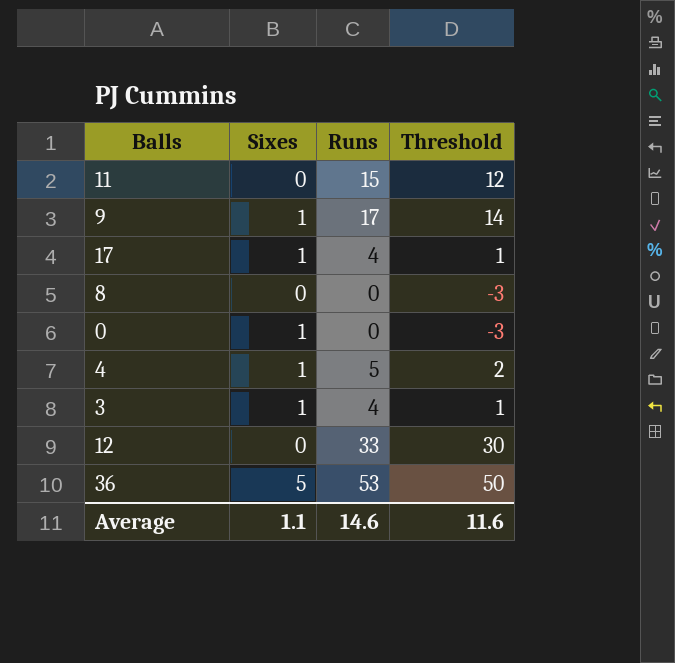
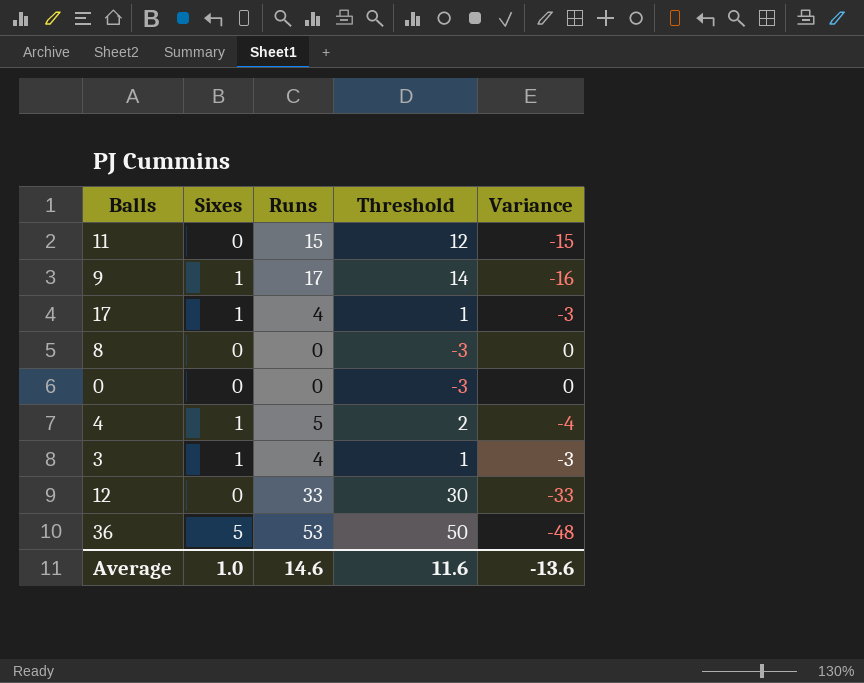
column Variance | formula: none -> [Sixes] - [Runs]
0 | Sixes: 1 -> 0
Average | Sixes: 1.1 -> 1.0

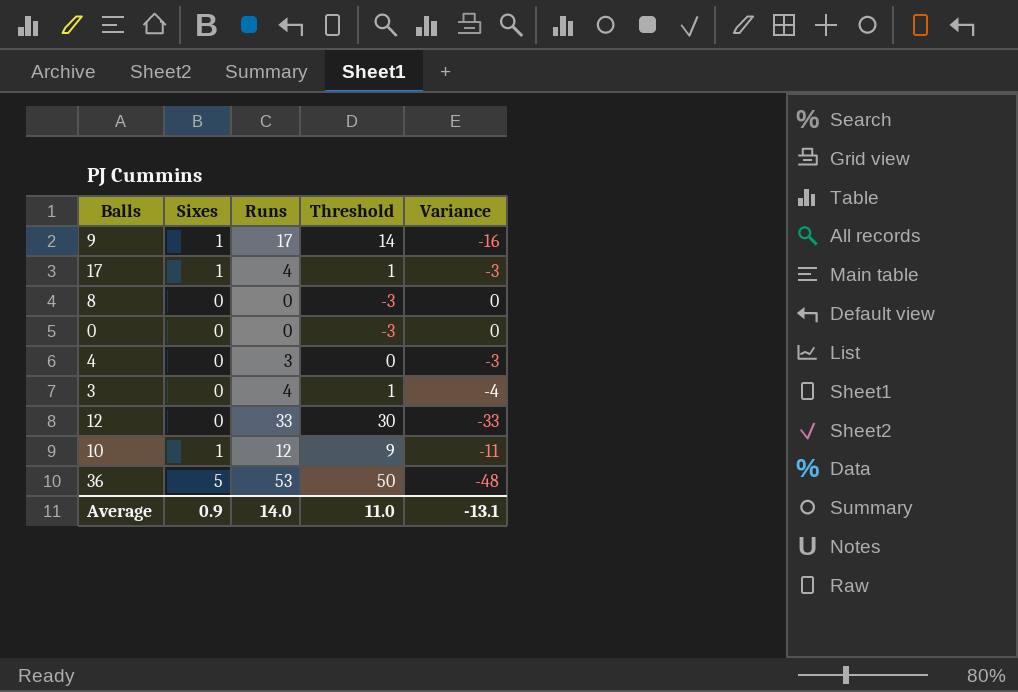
row 11: 0 | 15 | 12 | -15 -> none
4 | Sixes: 1 -> 0
4 | Runs: 5 -> 3
4 | Threshold: 2 -> 0
4 | Variance: -4 -> -3
3 | Sixes: 1 -> 0
3 | Variance: -3 -> -4
row 10: none -> 1 | 12 | 9 | -11
Average | Sixes: 1.0 -> 0.9
Average | Runs: 14.6 -> 14.0
Average | Threshold: 11.6 -> 11.0
Average | Variance: -13.6 -> -13.1

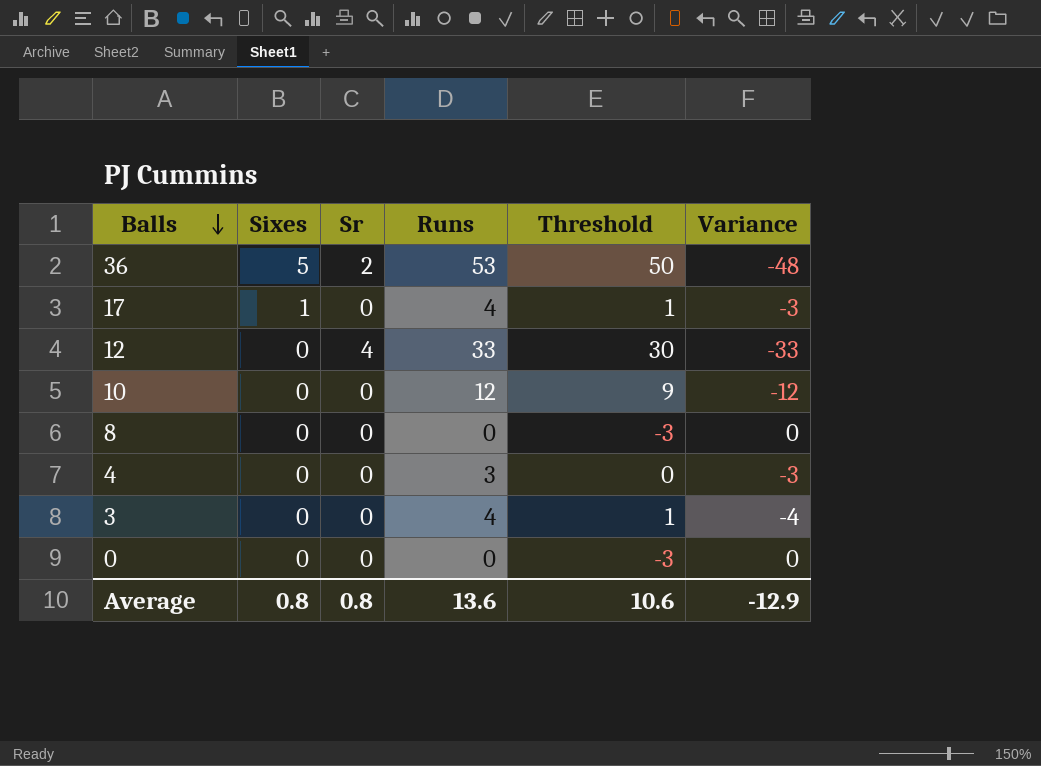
row order: none -> Balls descending
column Sr | position: none -> 3
row 9: 1 | 17 | 14 | -16 -> none
10 | Sixes: 1 -> 0
10 | Variance: -11 -> -12
Average | Sixes: 0.9 -> 0.8
Average | Runs: 14.0 -> 13.6
Average | Threshold: 11.0 -> 10.6
Average | Variance: -13.1 -> -12.9

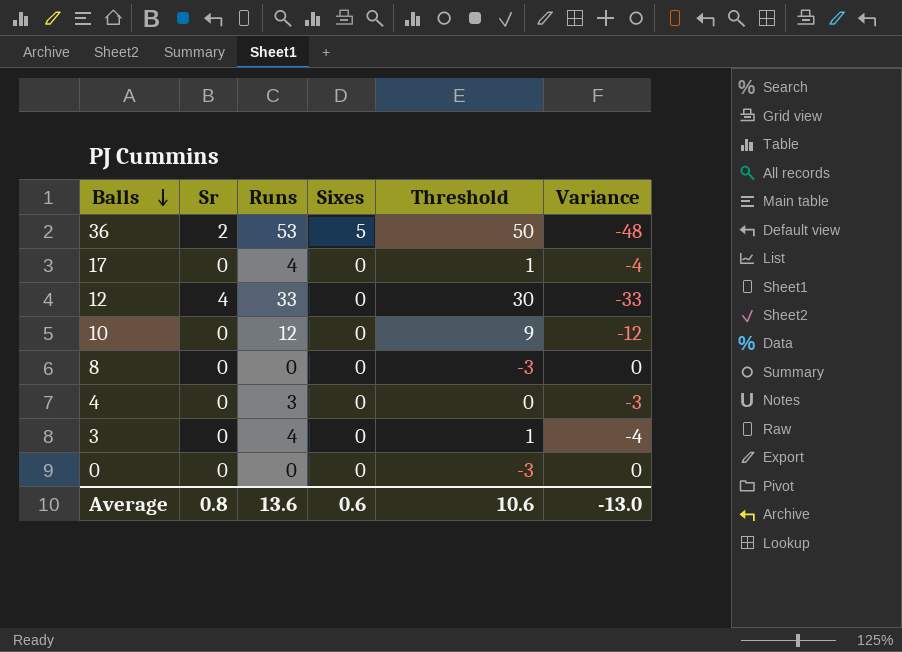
column Sixes | position: 2 -> 4
17 | Sixes: 1 -> 0
17 | Variance: -3 -> -4
Average | Sixes: 0.8 -> 0.6
Average | Variance: -12.9 -> -13.0

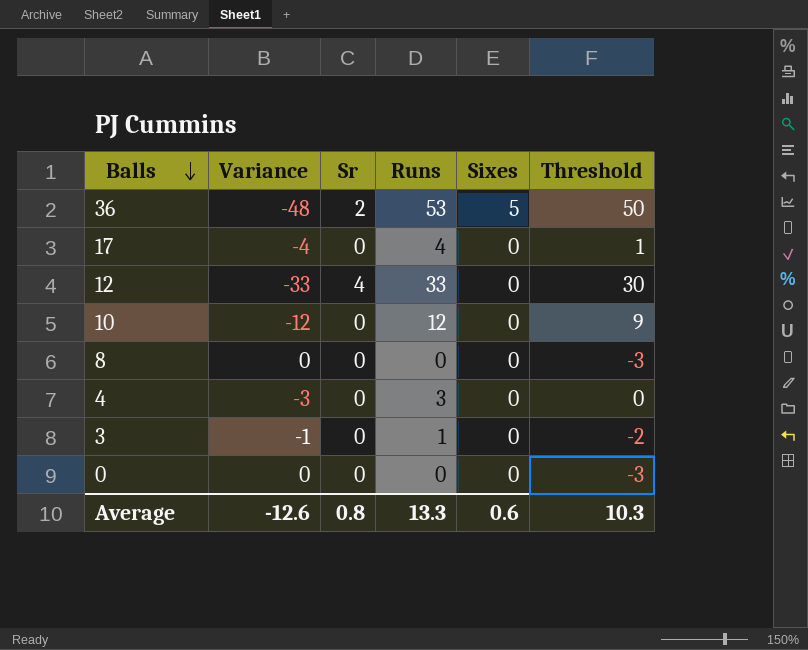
column Variance | position: 6 -> 2
3 | Variance: -4 -> -1
3 | Runs: 4 -> 1
3 | Threshold: 1 -> -2
Average | Variance: -13.0 -> -12.6
Average | Runs: 13.6 -> 13.3
Average | Threshold: 10.6 -> 10.3

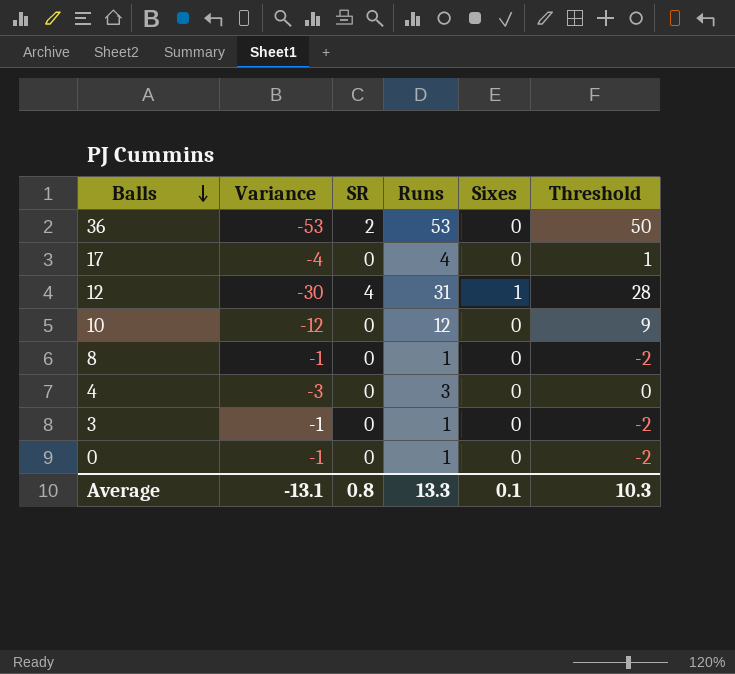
column name: Sr -> SR
36 | Variance: -48 -> -53
36 | Sixes: 5 -> 0
12 | Variance: -33 -> -30
12 | Runs: 33 -> 31
12 | Sixes: 0 -> 1
12 | Threshold: 30 -> 28
8 | Variance: 0 -> -1
8 | Runs: 0 -> 1
8 | Threshold: -3 -> -2
0 | Variance: 0 -> -1
0 | Runs: 0 -> 1
0 | Threshold: -3 -> -2
Average | Variance: -12.6 -> -13.1
Average | Sixes: 0.6 -> 0.1

